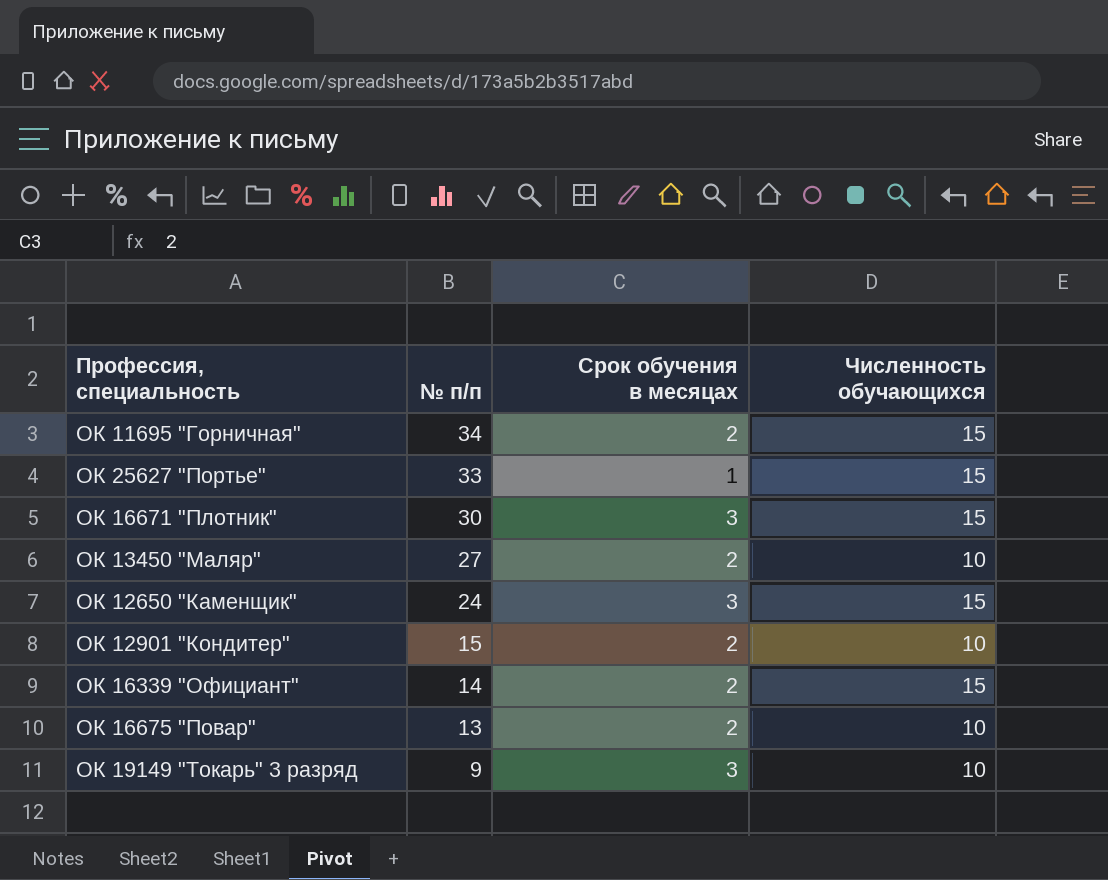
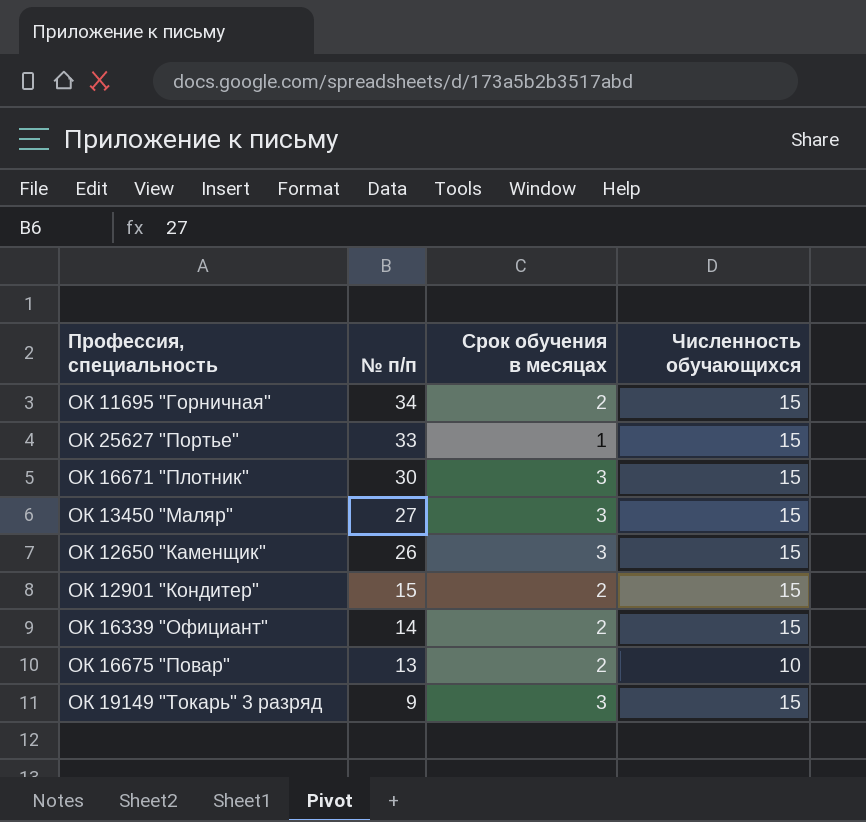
ОК 13450 "Маляр" | Срок обучения в месяцах: 2 -> 3
ОК 13450 "Маляр" | Численность обучающихся: 10 -> 15
ОК 12650 "Каменщик" | № п/п: 24 -> 26
ОК 12901 "Кондитер" | Численность обучающихся: 10 -> 15
ОК 19149 "Токарь" 3 разряд | Численность обучающихся: 10 -> 15

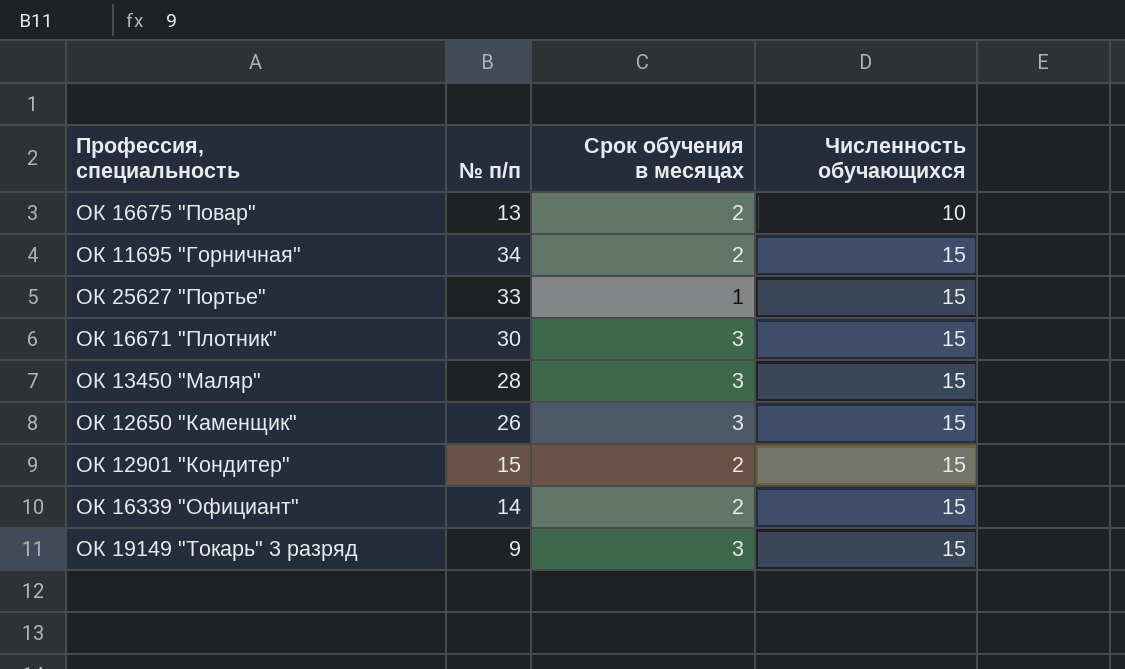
row order: № п/п descending -> Численность обучающихся ascending
ОК 13450 "Маляр" | № п/п: 27 -> 28

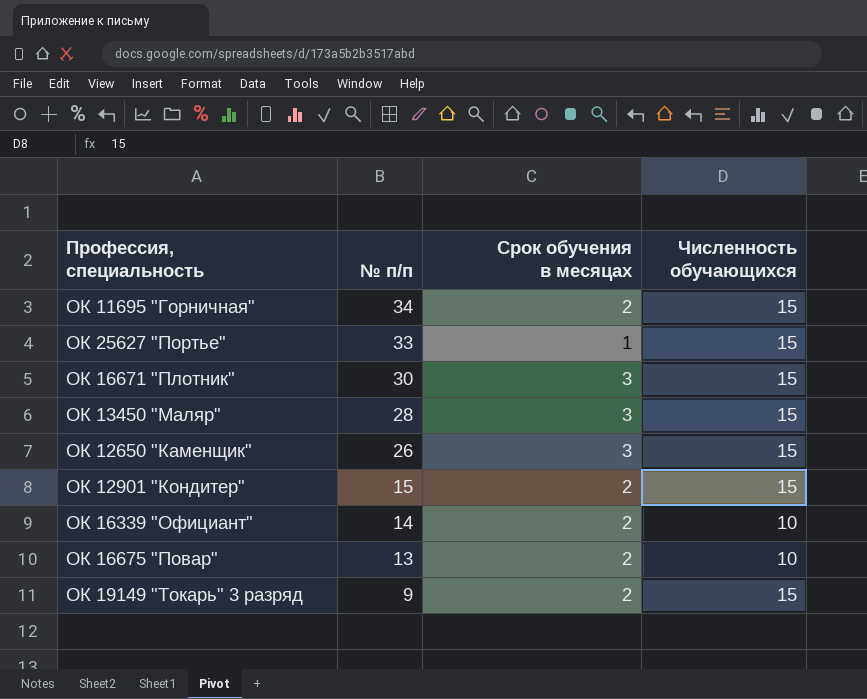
row order: Численность обучающихся ascending -> № п/п descending
ОК 16339 "Официант" | Численность обучающихся: 15 -> 10
ОК 19149 "Токарь" 3 разряд | Срок обучения в месяцах: 3 -> 2

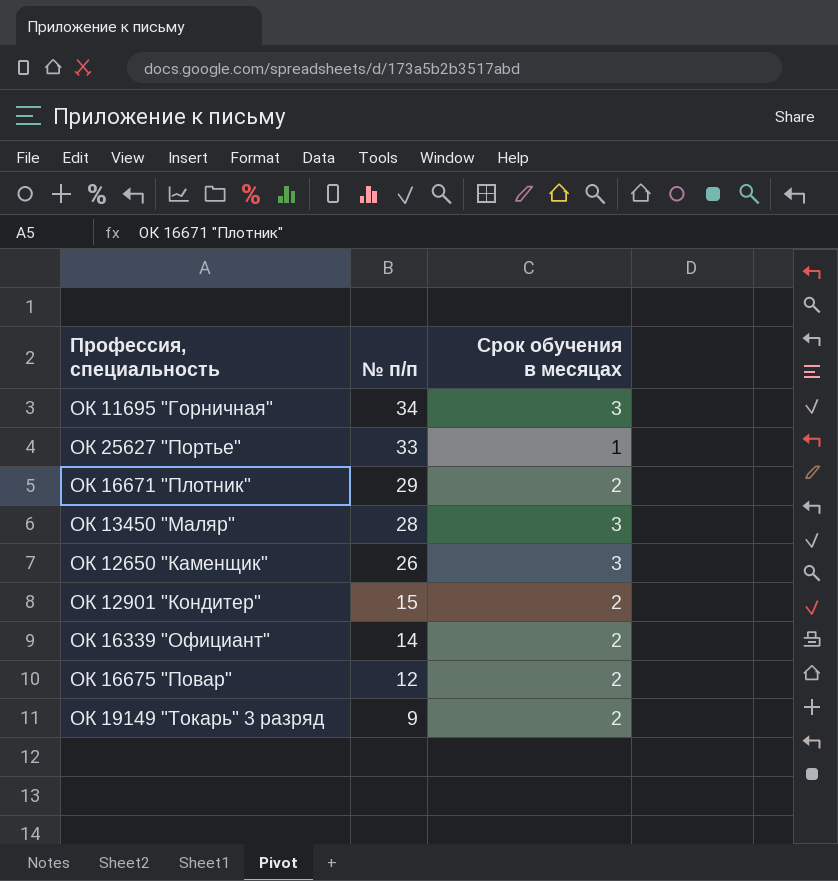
column Численность обучающихся | position: 4 -> none
ОК 11695 "Горничная" | Срок обучения в месяцах: 2 -> 3
ОК 16671 "Плотник" | № п/п: 30 -> 29
ОК 16671 "Плотник" | Срок обучения в месяцах: 3 -> 2
ОК 16675 "Повар" | № п/п: 13 -> 12

